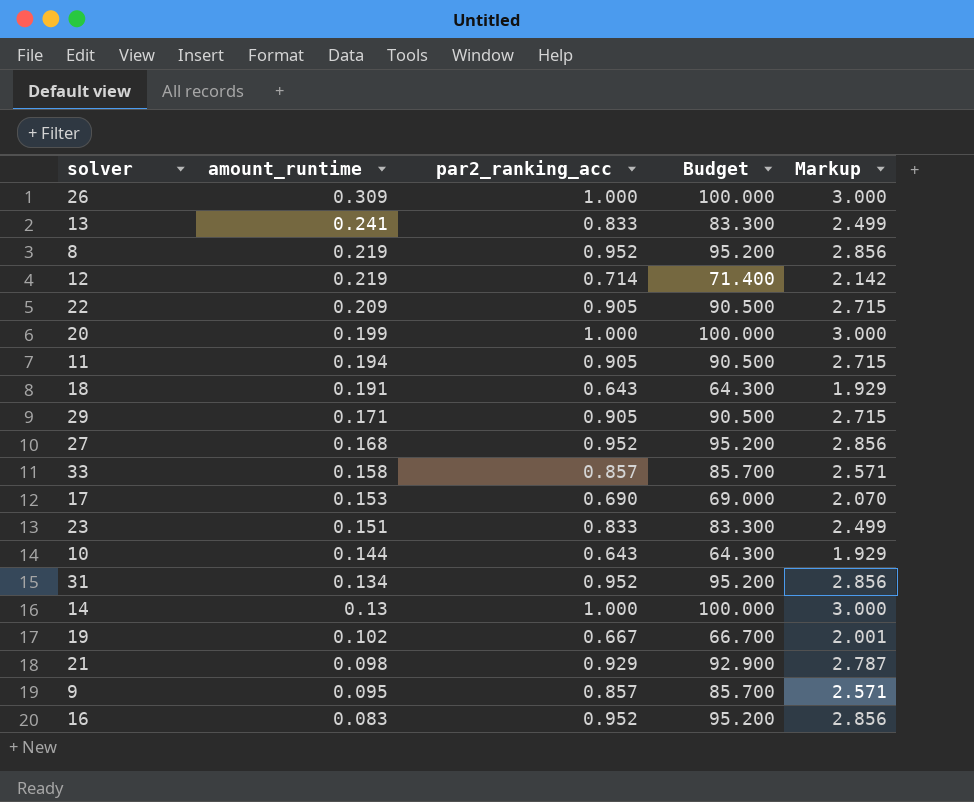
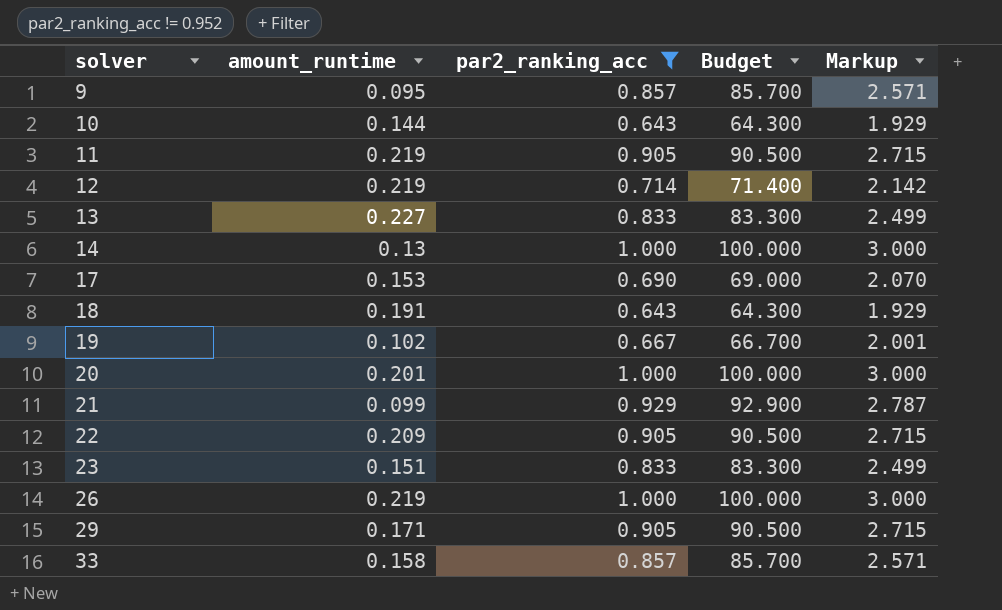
filter: none -> par2_ranking_acc != 0.952
row order: amount_runtime descending -> solver ascending
11 | amount_runtime: 0.194 -> 0.219
13 | amount_runtime: 0.241 -> 0.227
20 | amount_runtime: 0.199 -> 0.201
21 | amount_runtime: 0.098 -> 0.099
26 | amount_runtime: 0.309 -> 0.219

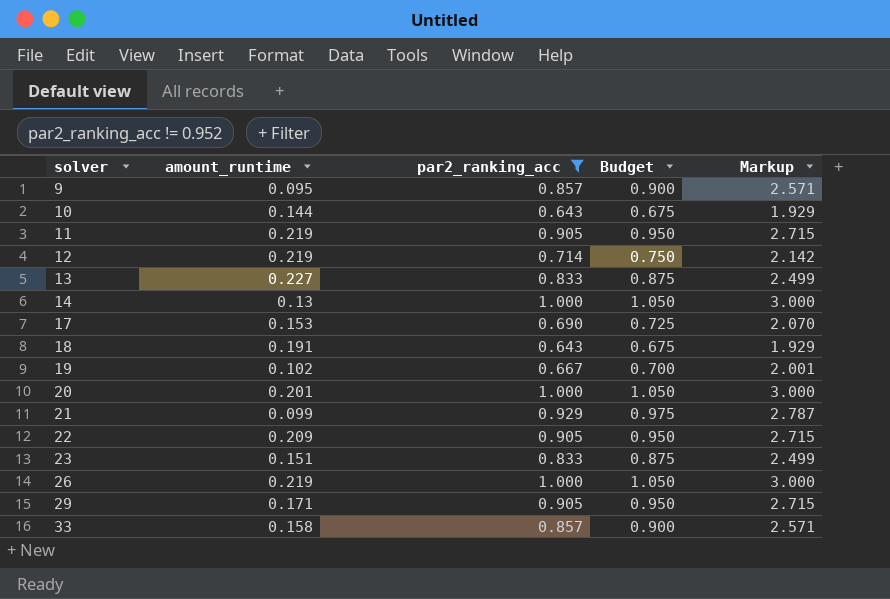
column Budget | formula: [par2_ranking_acc] * 100 -> [par2_ranking_acc] * 1.05

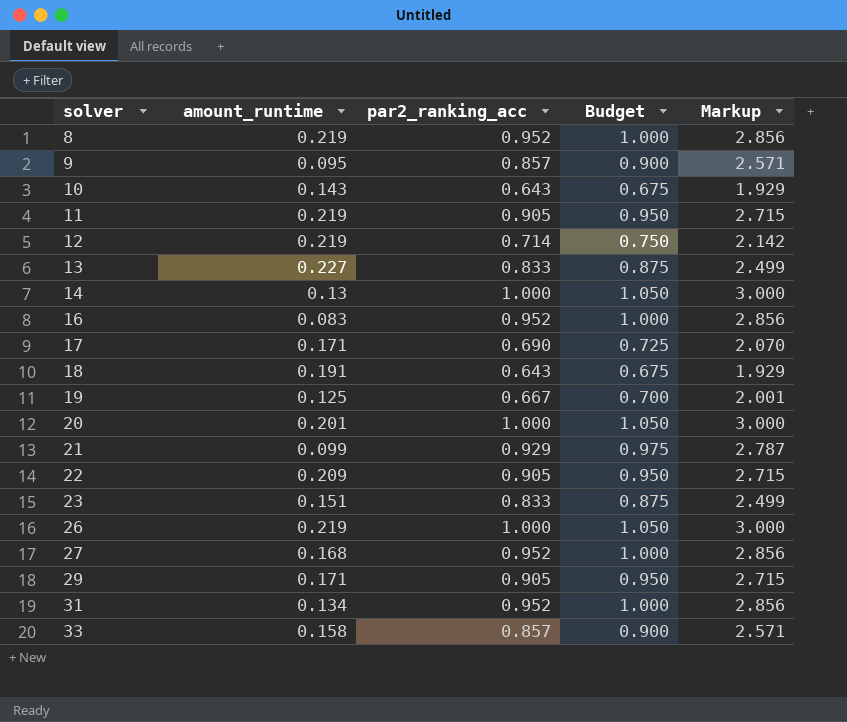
filter: par2_ranking_acc != 0.952 -> none
10 | amount_runtime: 0.144 -> 0.143
17 | amount_runtime: 0.153 -> 0.171
19 | amount_runtime: 0.102 -> 0.125

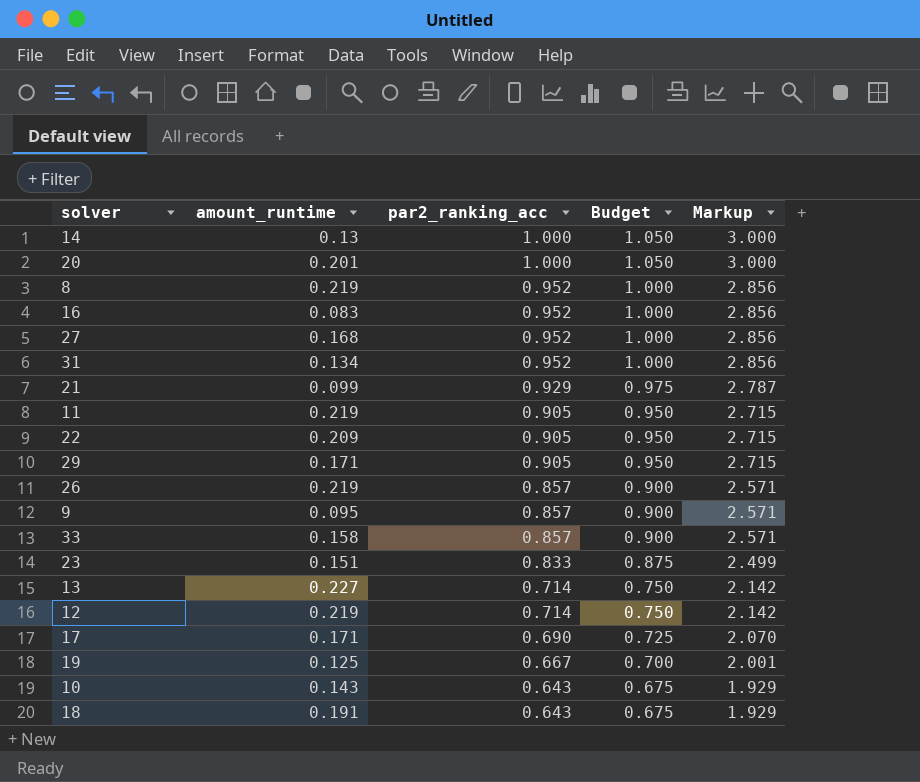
row order: solver ascending -> par2_ranking_acc descending
26 | par2_ranking_acc: 1.000 -> 0.857
26 | Budget: 1.050 -> 0.900
26 | Markup: 3.000 -> 2.571
13 | par2_ranking_acc: 0.833 -> 0.714
13 | Budget: 0.875 -> 0.750
13 | Markup: 2.499 -> 2.142

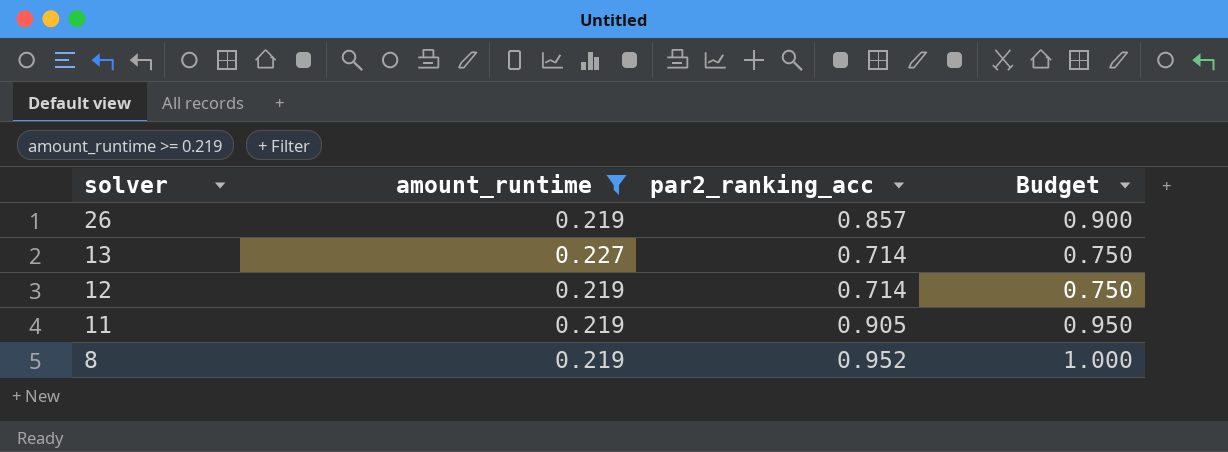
filter: none -> amount_runtime >= 0.219
row order: par2_ranking_acc descending -> solver descending
column Markup | formula: [par2_ranking_acc] * 3 -> none

